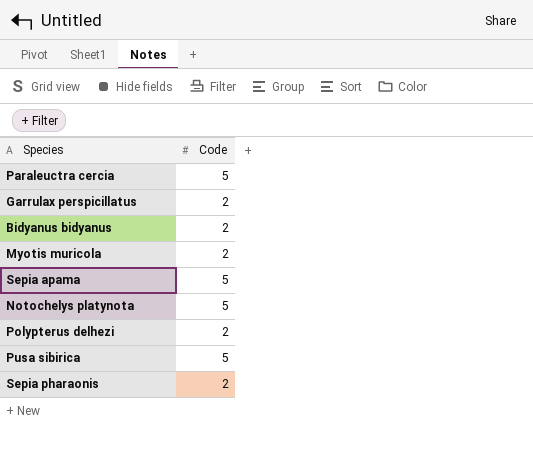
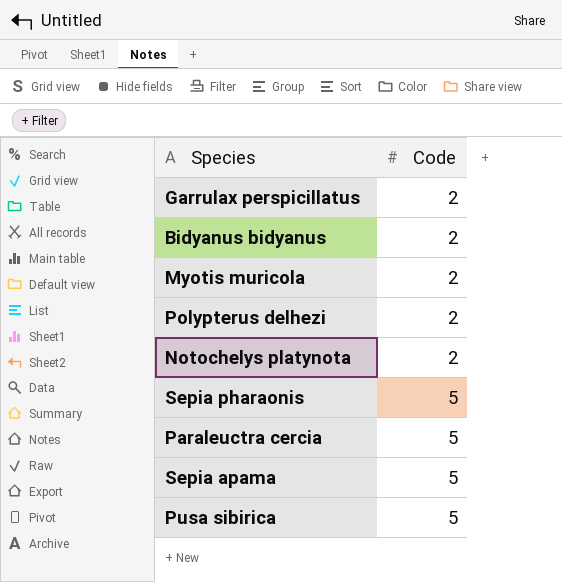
row order: none -> Code ascending
Notochelys platynota | Code: 5 -> 2
Sepia pharaonis | Code: 2 -> 5

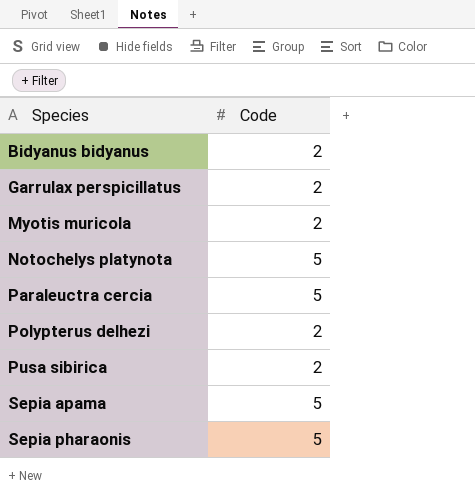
row order: Code ascending -> Species ascending
Notochelys platynota | Code: 2 -> 5
Pusa sibirica | Code: 5 -> 2

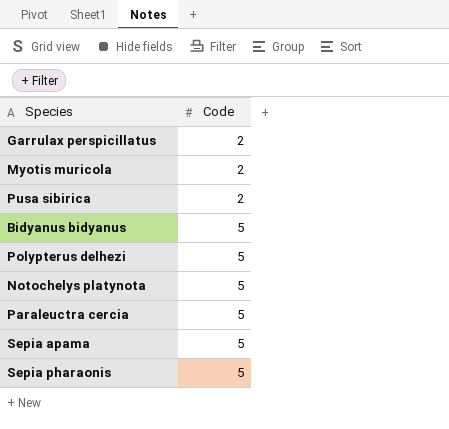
row order: Species ascending -> Code ascending
Bidyanus bidyanus | Code: 2 -> 5
Polypterus delhezi | Code: 2 -> 5

